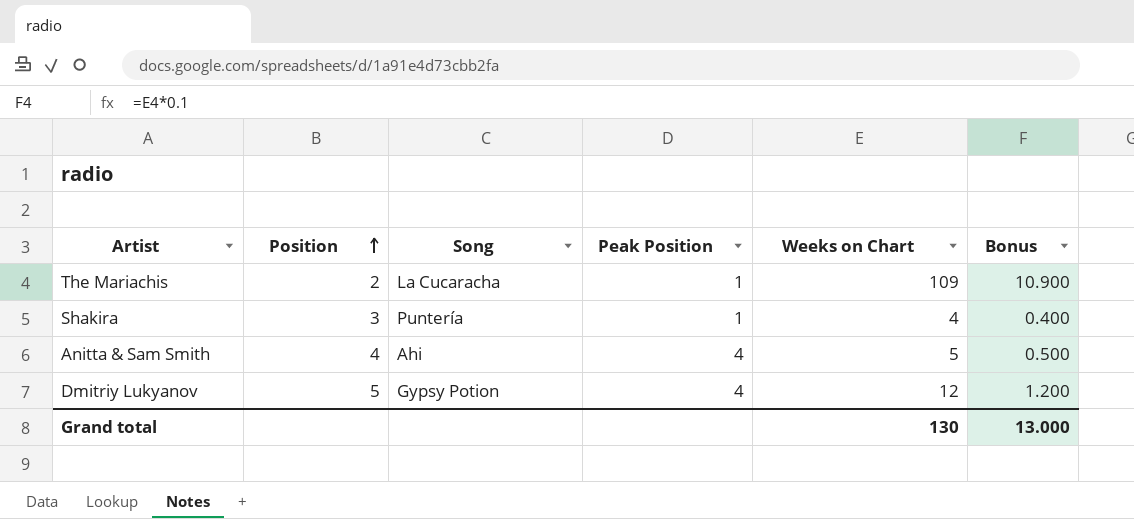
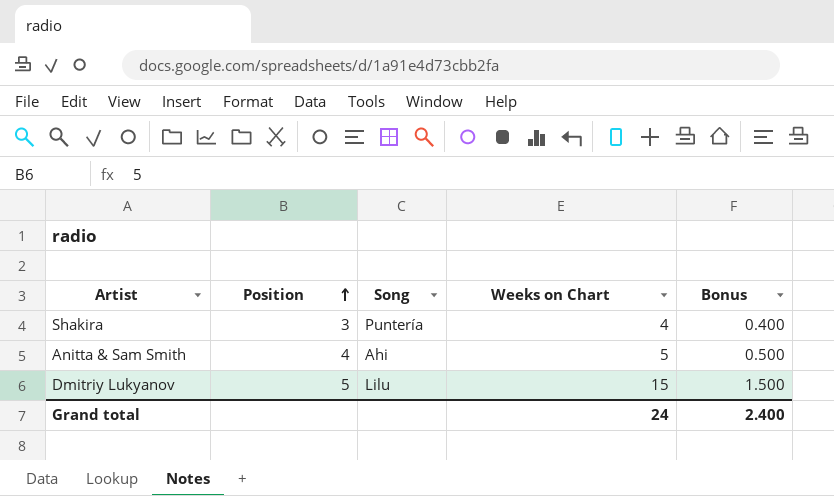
column Peak Position | position: 4 -> none
row The Mariachis: 2 | La Cucaracha | 1 | 109 | 10.900 -> none
Dmitriy Lukyanov | Song: Gypsy Potion -> Lilu
Dmitriy Lukyanov | Weeks on Chart: 12 -> 15
Dmitriy Lukyanov | Bonus: 1.200 -> 1.500
Grand total | Weeks on Chart: 130 -> 24
Grand total | Bonus: 13.000 -> 2.400

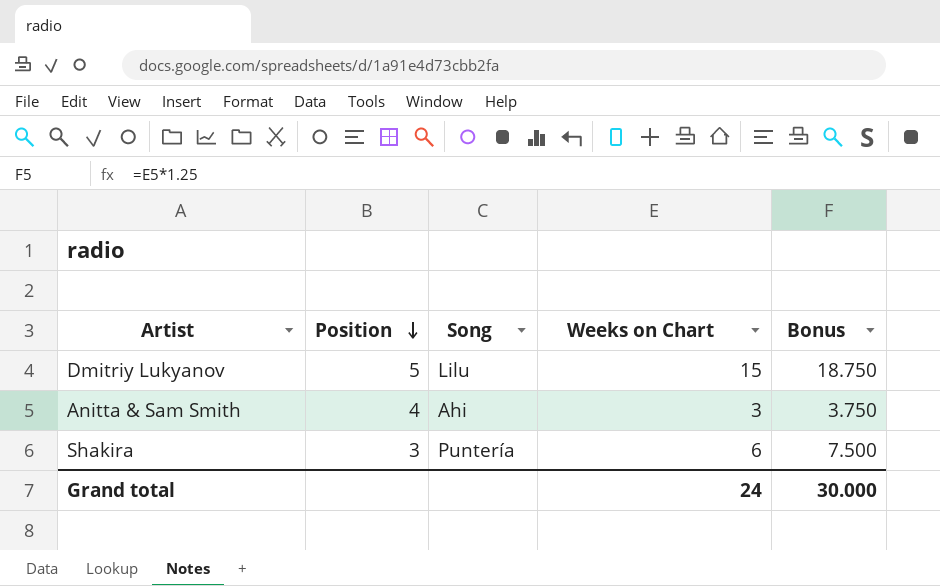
row order: Position ascending -> Position descending
column Bonus | formula: [Weeks on Chart] * 0.1 -> [Weeks on Chart] * 1.25
Anitta & Sam Smith | Weeks on Chart: 5 -> 3
Shakira | Weeks on Chart: 4 -> 6
Grand total | Bonus: 2.400 -> 30.000

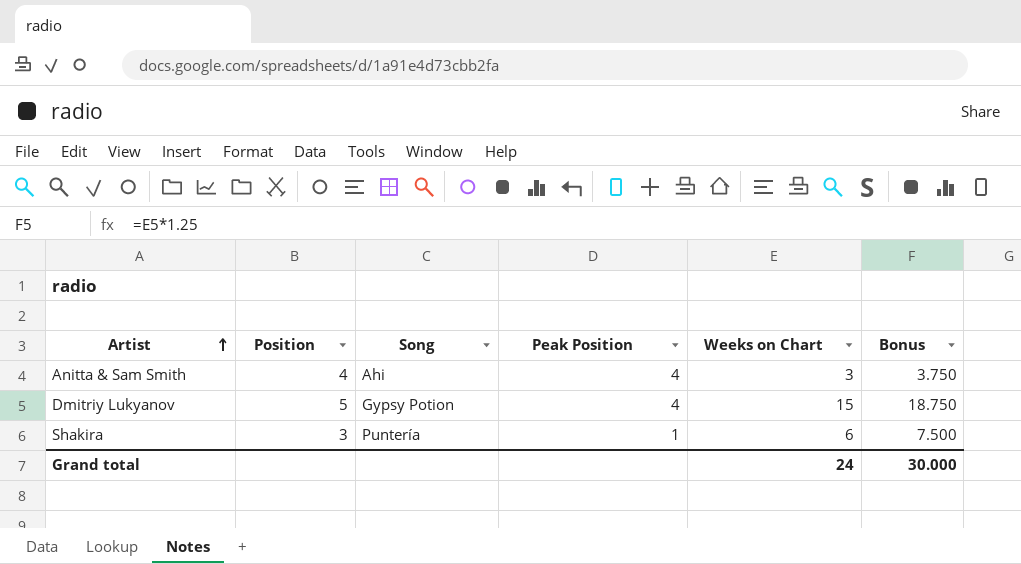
row order: Position descending -> Artist ascending
column Peak Position | position: none -> 4
Dmitriy Lukyanov | Song: Lilu -> Gypsy Potion

